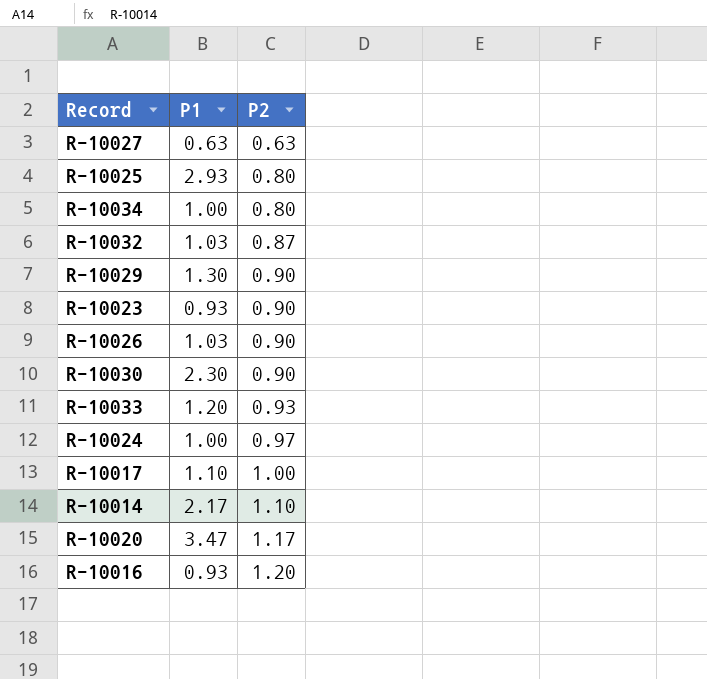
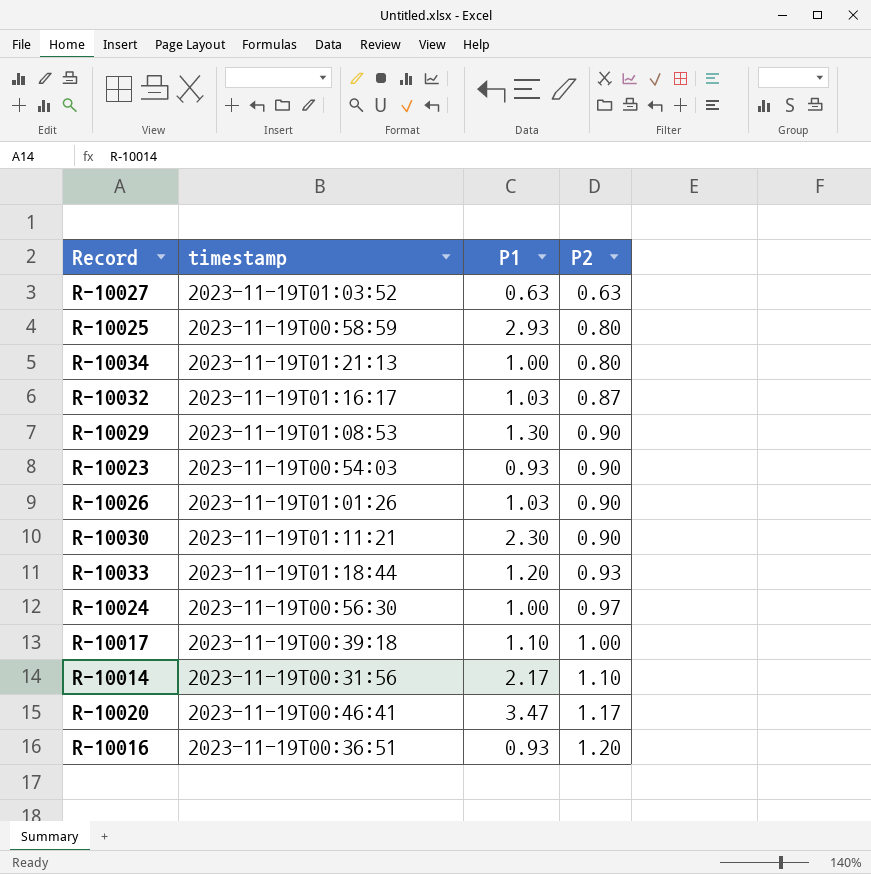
column timestamp | position: none -> 2

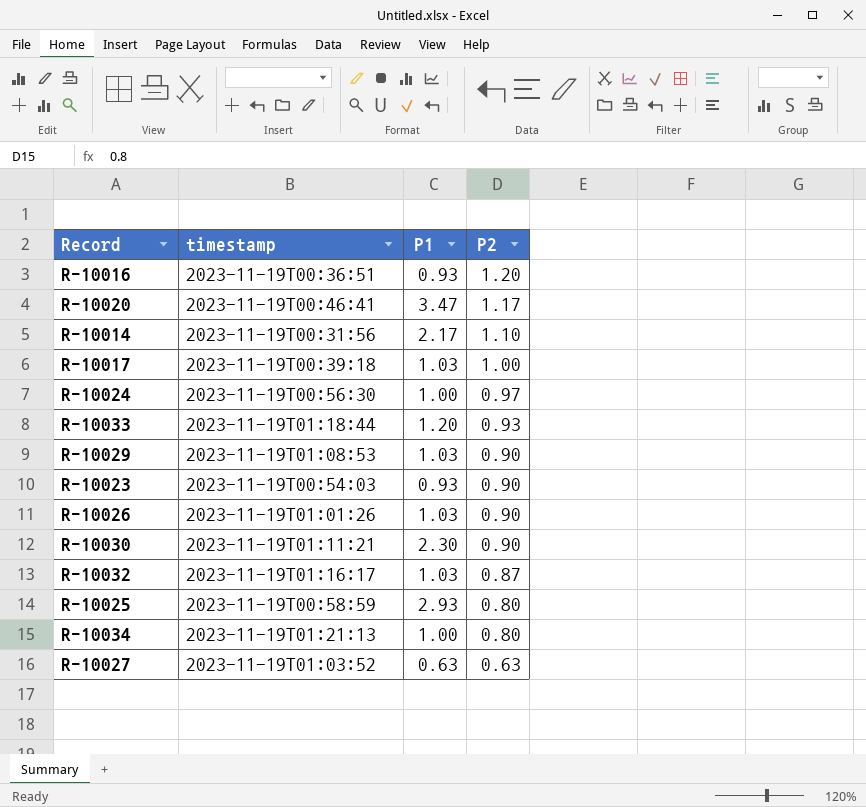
row order: P2 ascending -> P2 descending
R-10017 | P1: 1.10 -> 1.03
R-10029 | P1: 1.30 -> 1.03

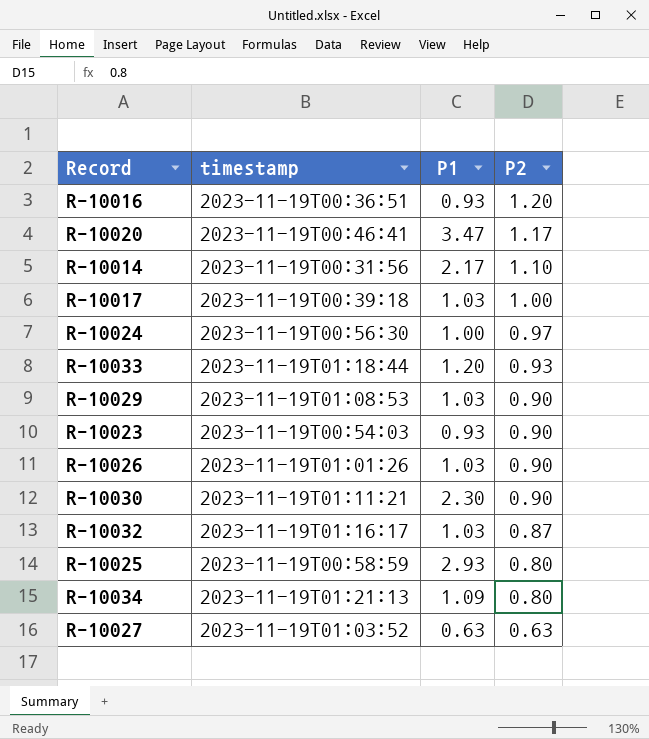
R-10034 | P1: 1.00 -> 1.09

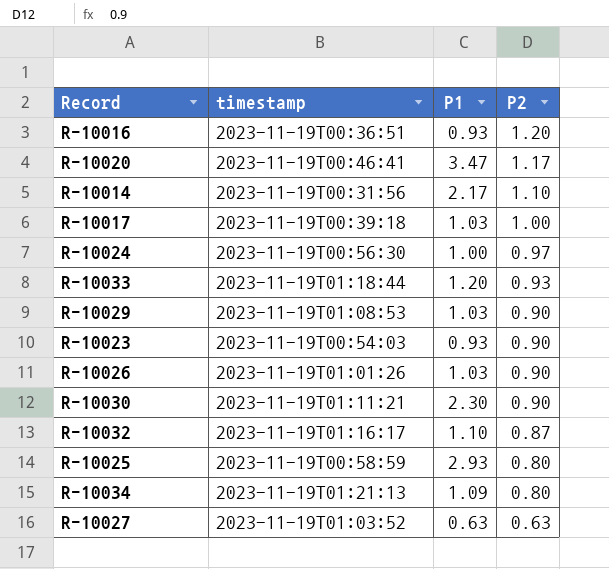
R-10032 | P1: 1.03 -> 1.10

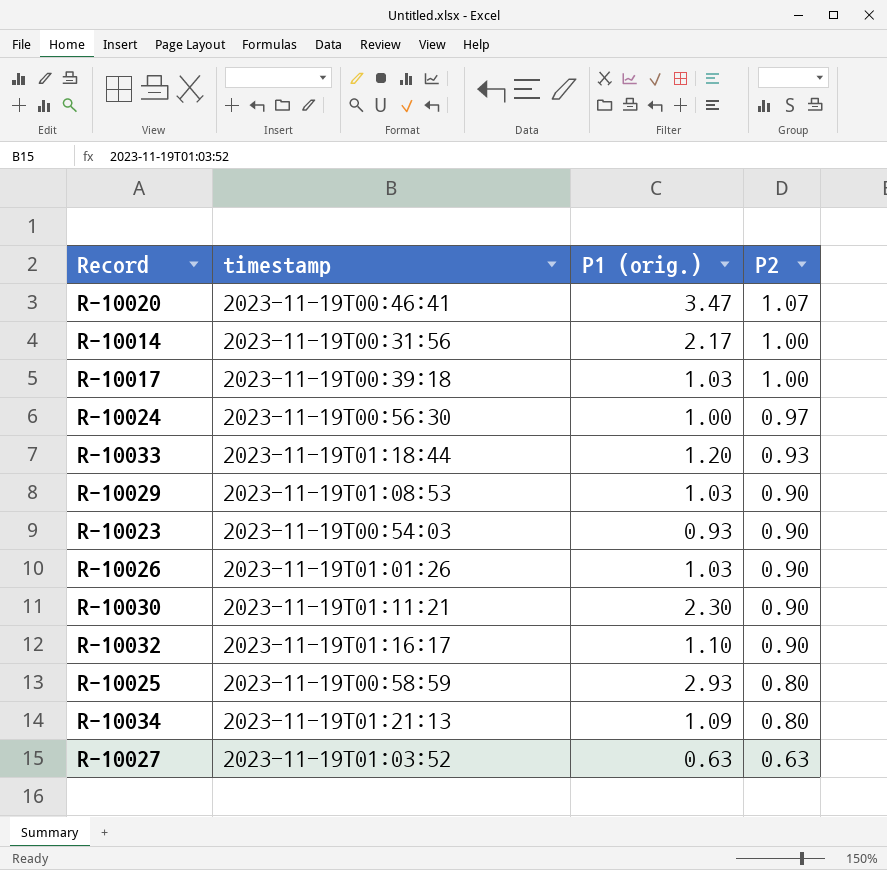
column name: P1 -> P1 (orig.)
row R-10016: 2023-11-19T00:36:51 | 0.93 | 1.20 -> none
R-10020 | P2: 1.17 -> 1.07
R-10014 | P2: 1.10 -> 1.00
R-10032 | P2: 0.87 -> 0.90

